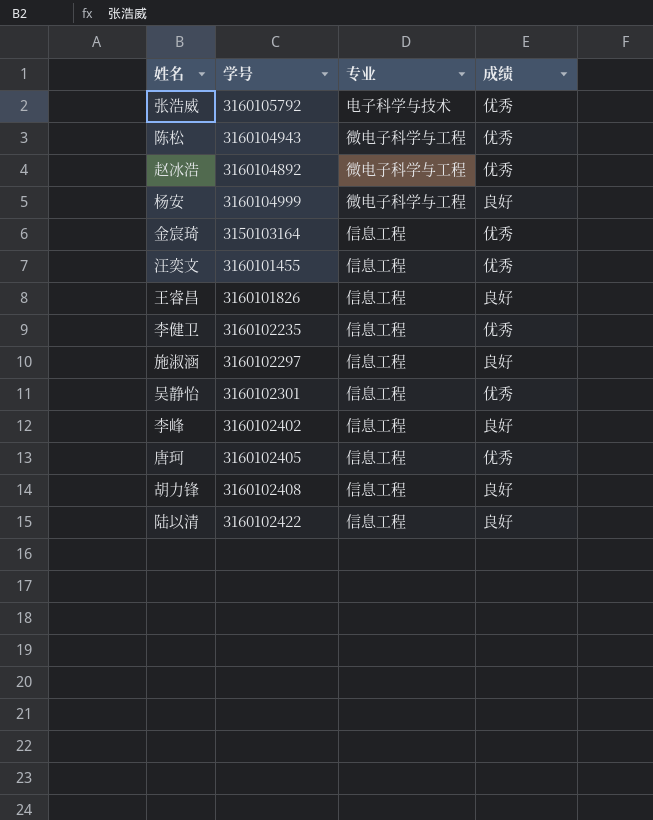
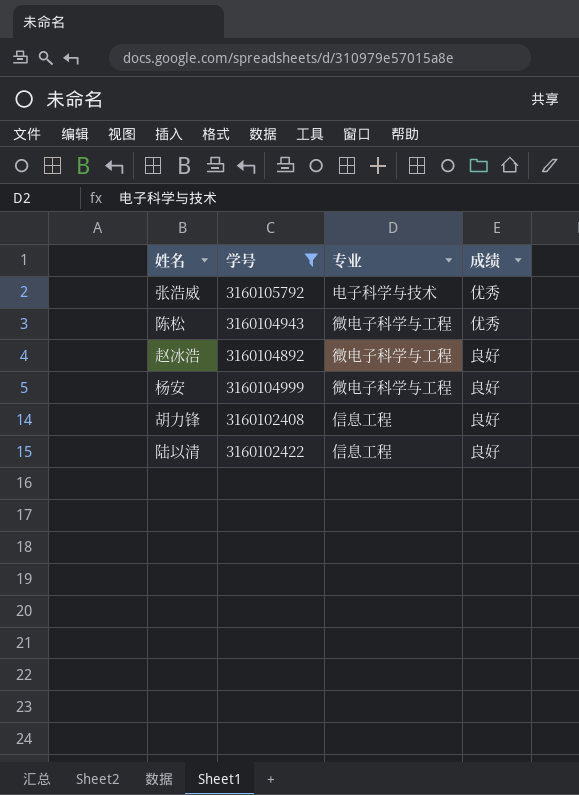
filter: none -> 学号 >= 3160102408
赵冰浩 | 成绩: 优秀 -> 良好

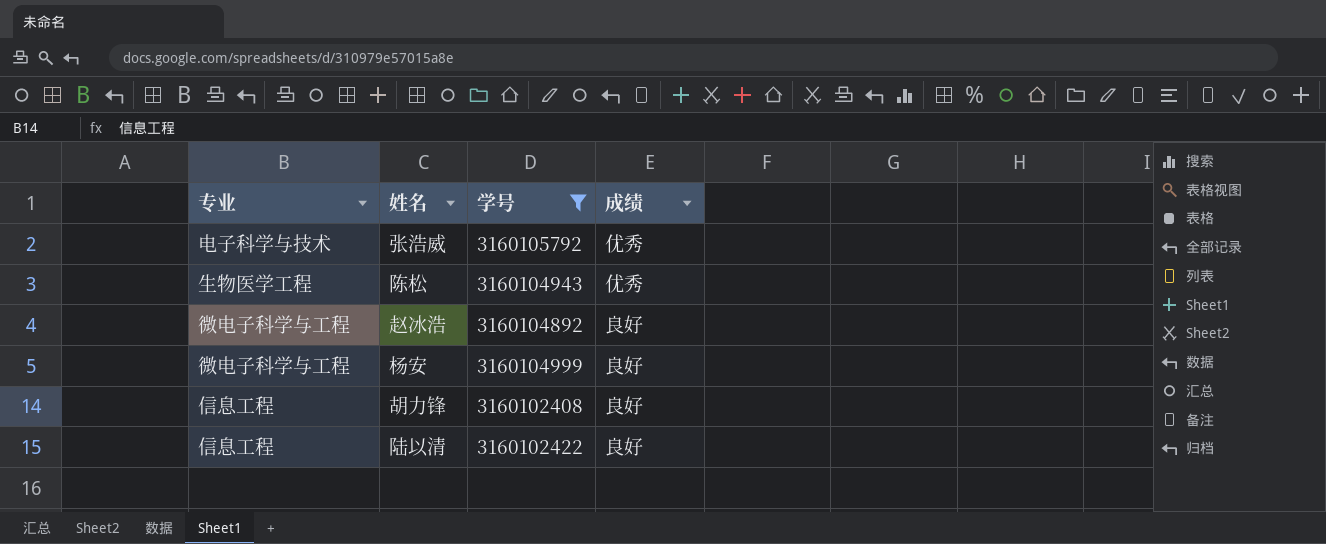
column 专业 | position: 3 -> 1
陈松 | 专业: 微电子科学与工程 -> 生物医学工程

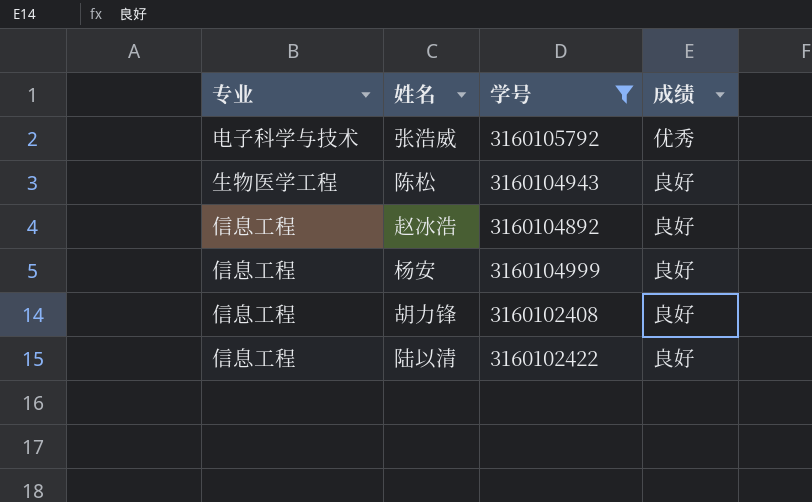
陈松 | 成绩: 优秀 -> 良好
赵冰浩 | 专业: 微电子科学与工程 -> 信息工程
杨安 | 专业: 微电子科学与工程 -> 信息工程

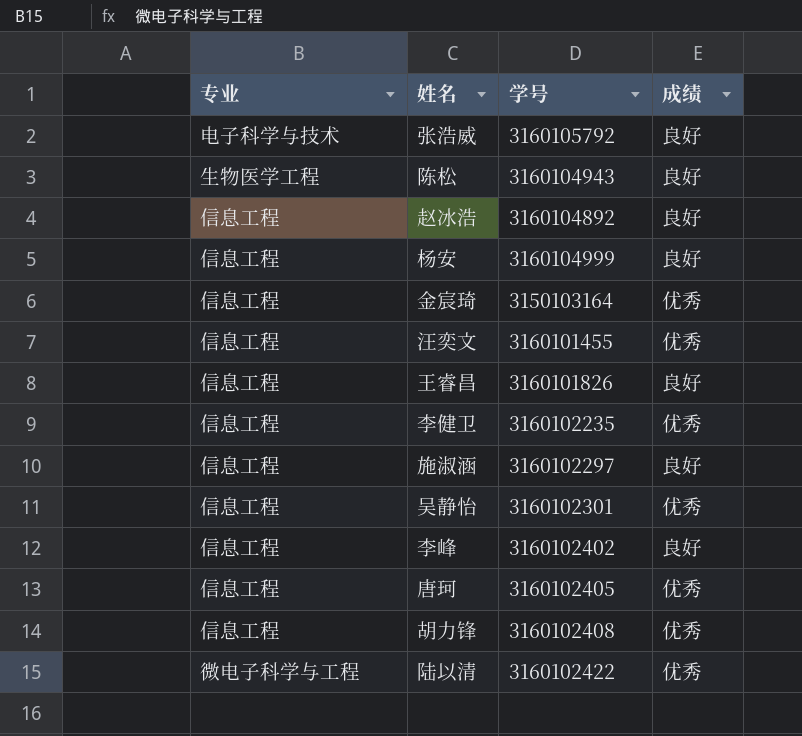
filter: 学号 >= 3160102408 -> none
张浩威 | 成绩: 优秀 -> 良好
胡力锋 | 成绩: 良好 -> 优秀
陆以清 | 专业: 信息工程 -> 微电子科学与工程
陆以清 | 成绩: 良好 -> 优秀

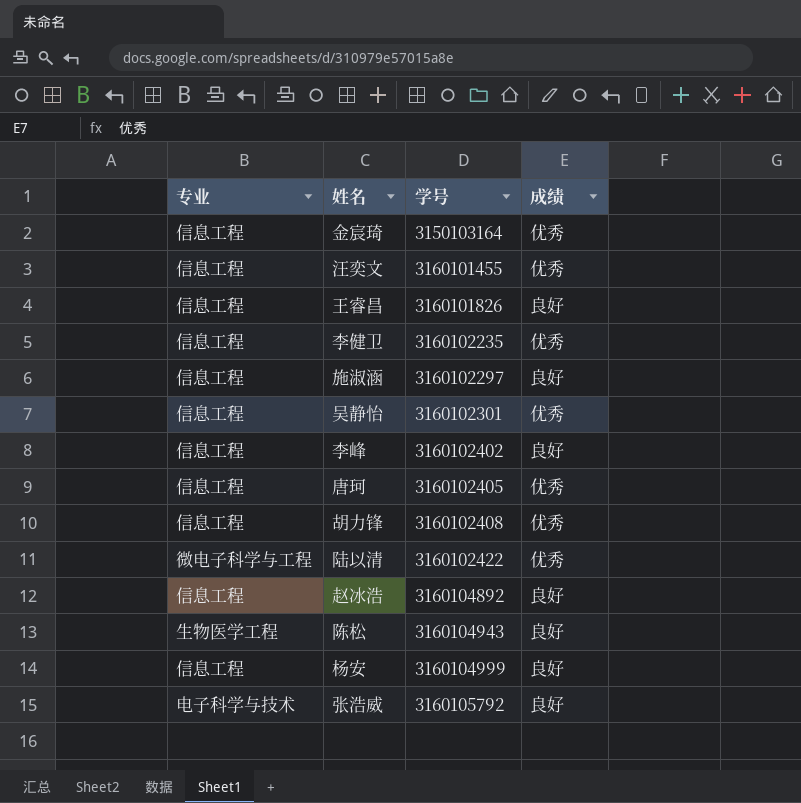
row order: none -> 学号 ascending

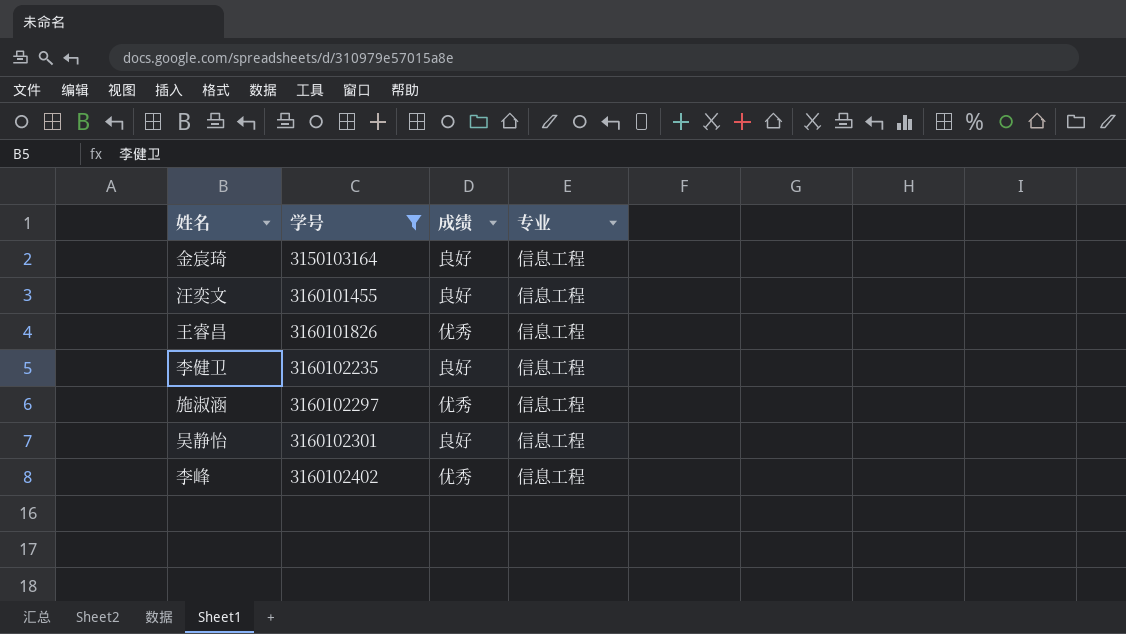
filter: none -> 学号 <= 3160102402
column 专业 | position: 1 -> 4
金宸琦 | 成绩: 优秀 -> 良好
汪奕文 | 成绩: 优秀 -> 良好
王睿昌 | 成绩: 良好 -> 优秀
李健卫 | 成绩: 优秀 -> 良好
施淑涵 | 成绩: 良好 -> 优秀
吴静怡 | 成绩: 优秀 -> 良好
李峰 | 成绩: 良好 -> 优秀

